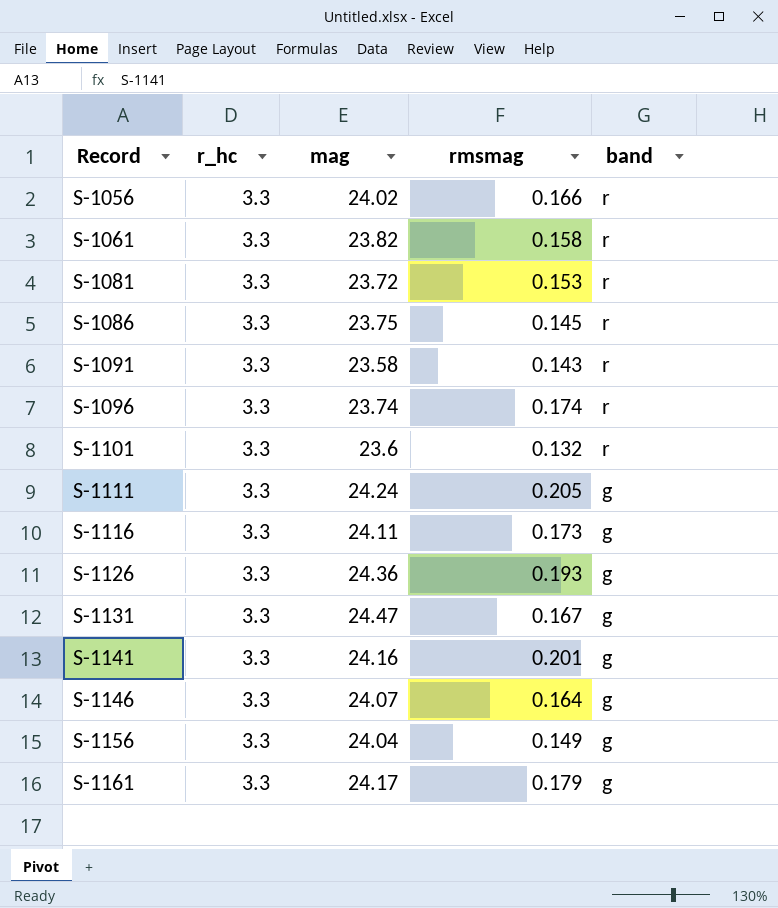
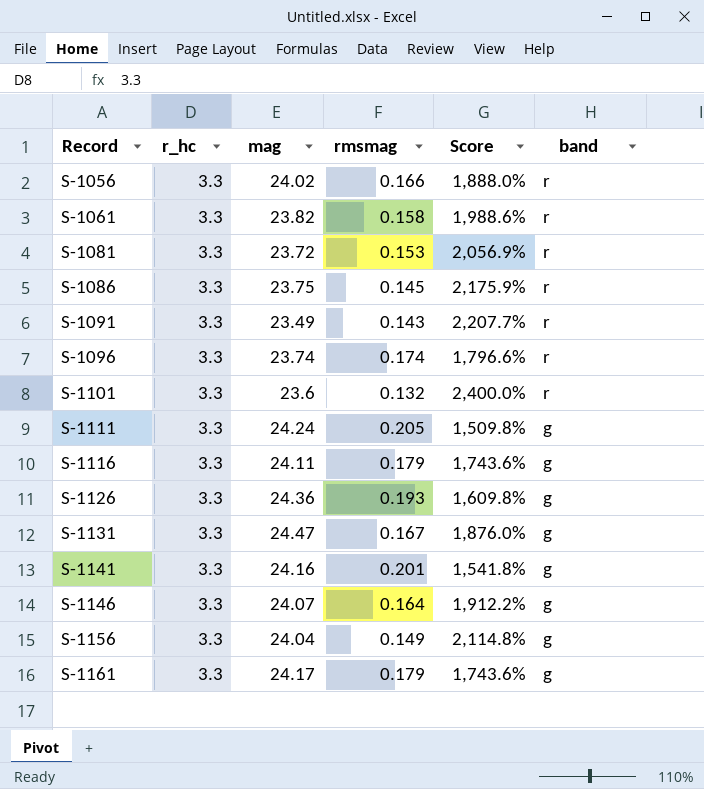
column Score | formula: none -> ([r_hc] - [rmsmag]) / [rmsmag]
S-1091 | mag: 23.58 -> 23.49
S-1116 | rmsmag: 0.173 -> 0.179

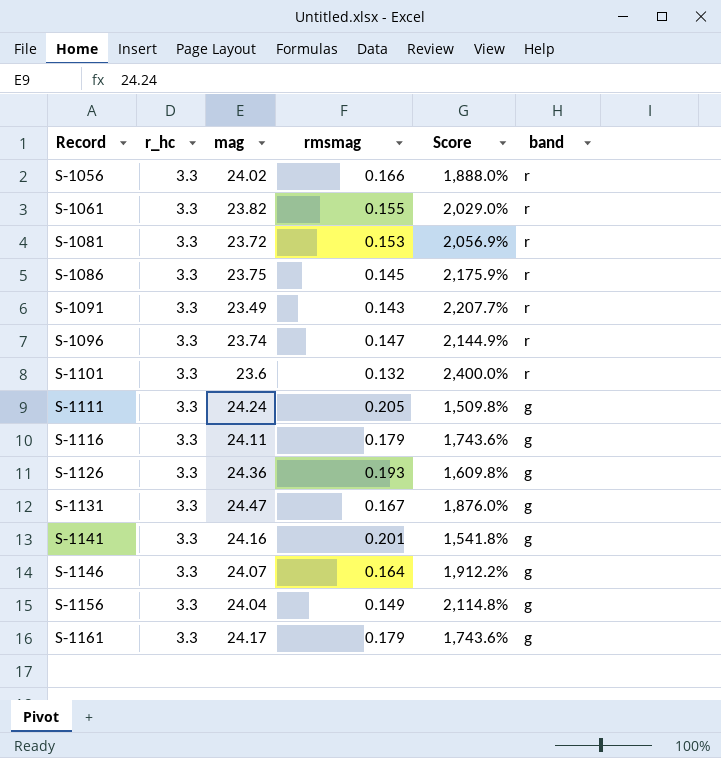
S-1061 | rmsmag: 0.158 -> 0.155
S-1061 | Score: 1,988.6% -> 2,029.0%
S-1096 | rmsmag: 0.174 -> 0.147
S-1096 | Score: 1,796.6% -> 2,144.9%

